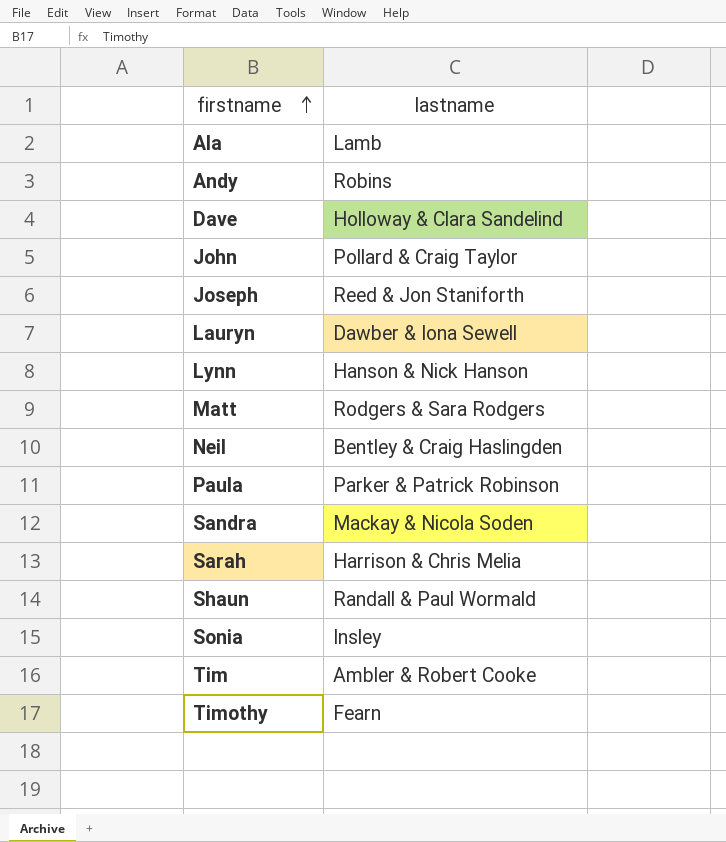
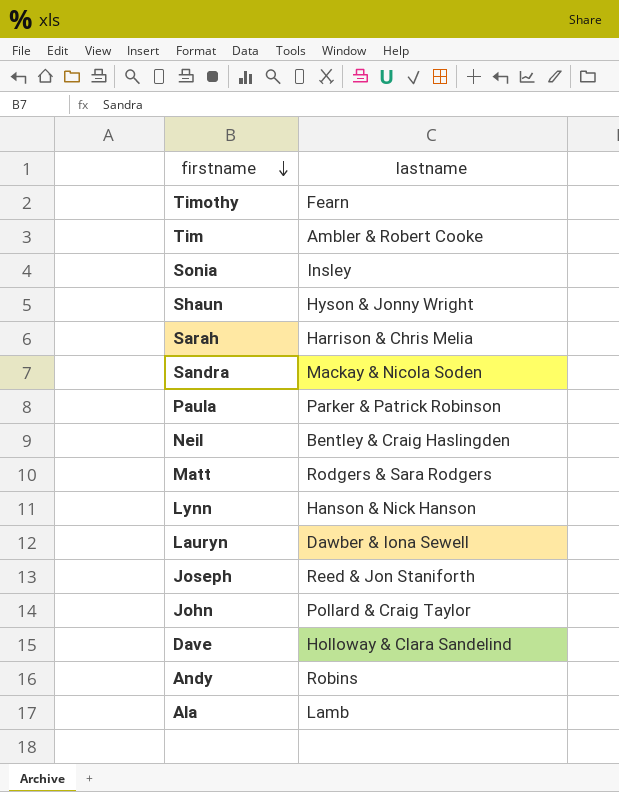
row order: firstname ascending -> firstname descending
Shaun | lastname: Randall & Paul Wormald -> Hyson & Jonny Wright

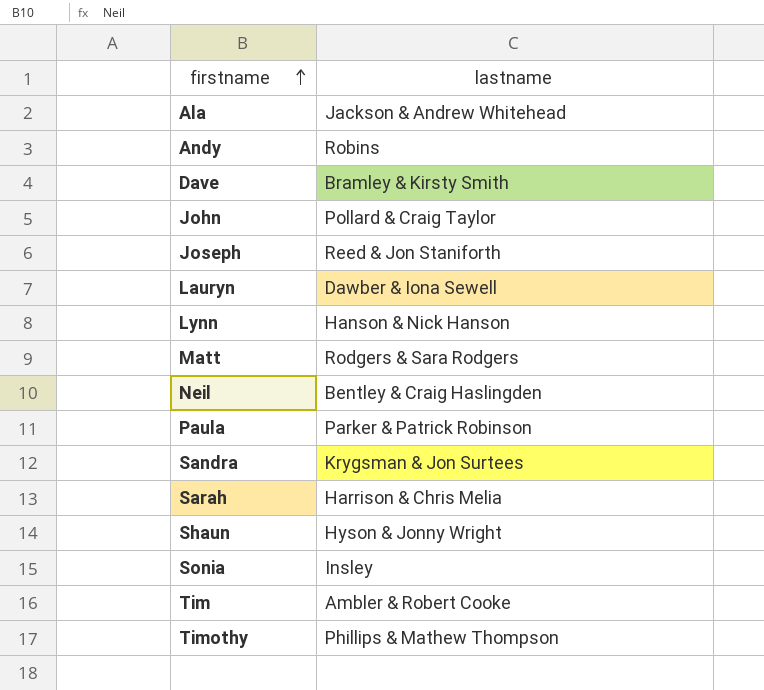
row order: firstname descending -> firstname ascending
Ala | lastname: Lamb -> Jackson & Andrew Whitehead
Dave | lastname: Holloway & Clara Sandelind -> Bramley & Kirsty Smith
Sandra | lastname: Mackay & Nicola Soden -> Krygsman & Jon Surtees
Timothy | lastname: Fearn -> Phillips & Mathew Thompson

